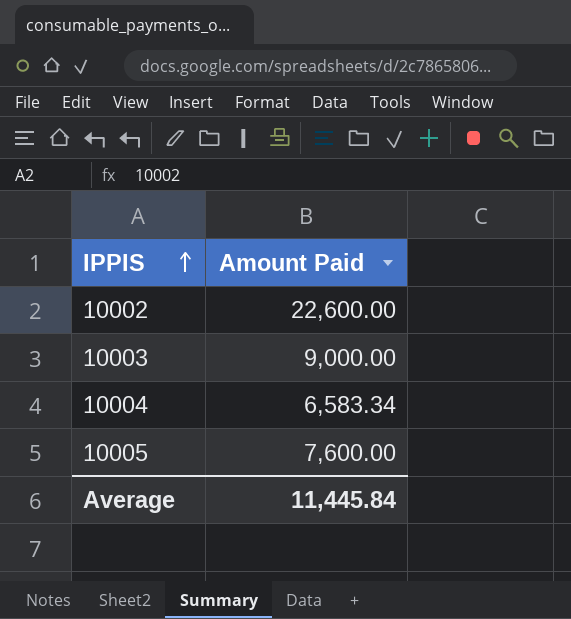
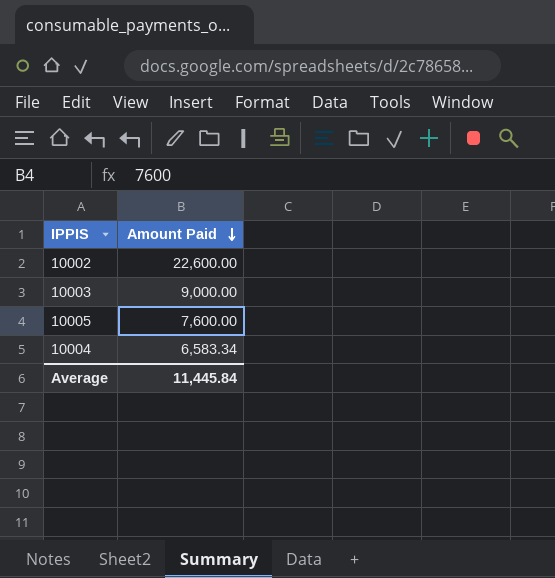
row order: IPPIS ascending -> Amount Paid descending

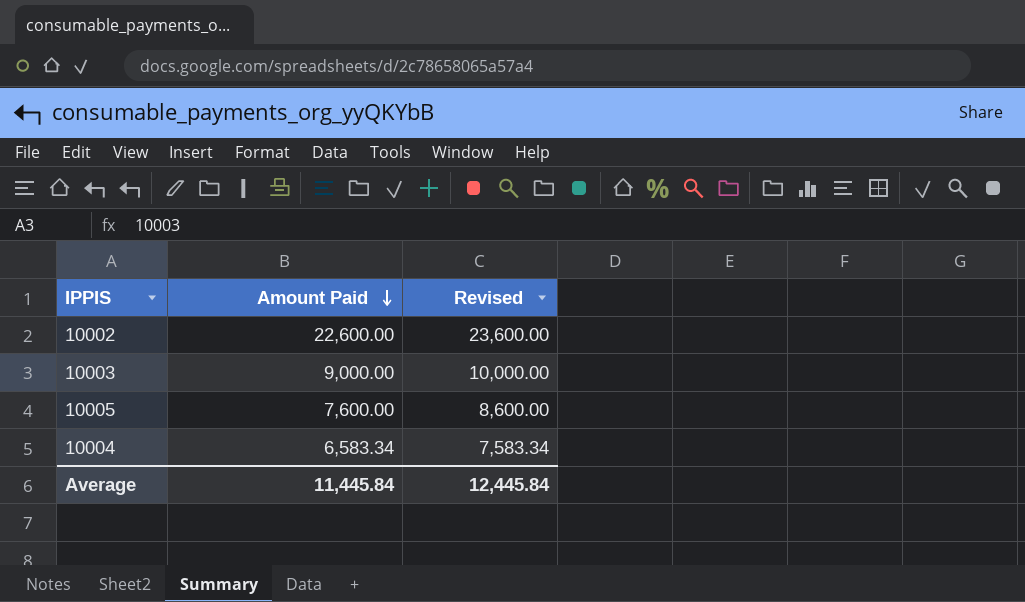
column Revised | formula: none -> [Amount Paid] + 1000

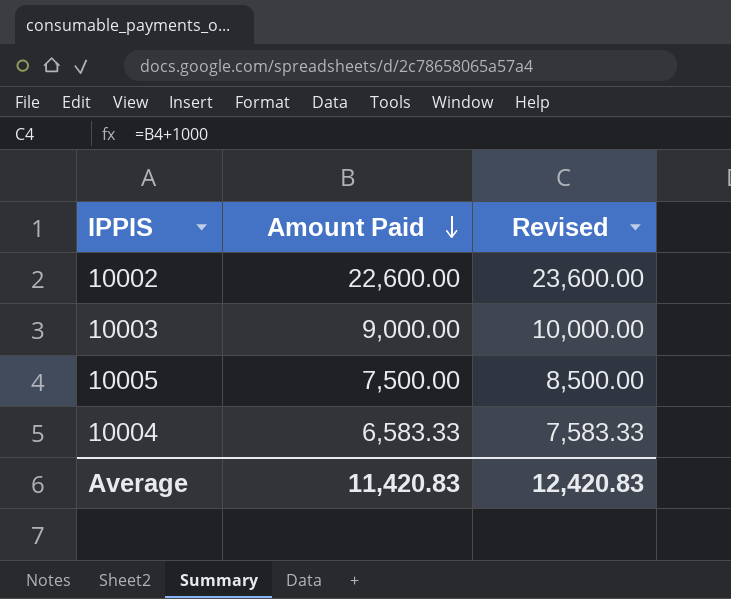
10005 | Amount Paid: 7,600.00 -> 7,500.00
10005 | Revised: 8,600.00 -> 8,500.00
10004 | Amount Paid: 6,583.34 -> 6,583.33
10004 | Revised: 7,583.34 -> 7,583.33
Average | Amount Paid: 11,445.84 -> 11,420.83
Average | Revised: 12,445.84 -> 12,420.83

